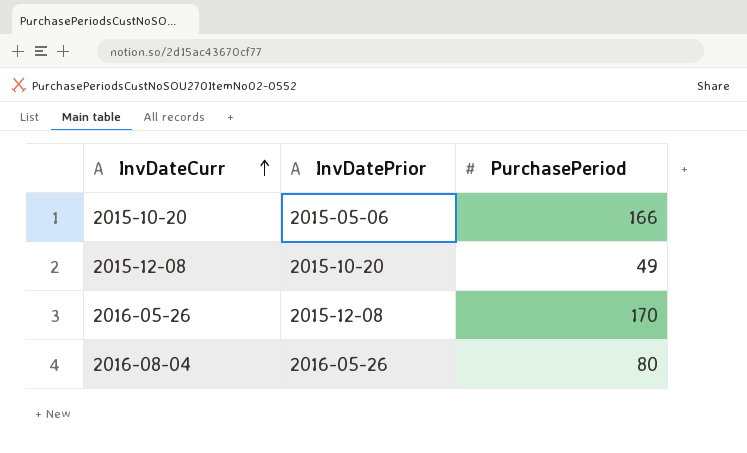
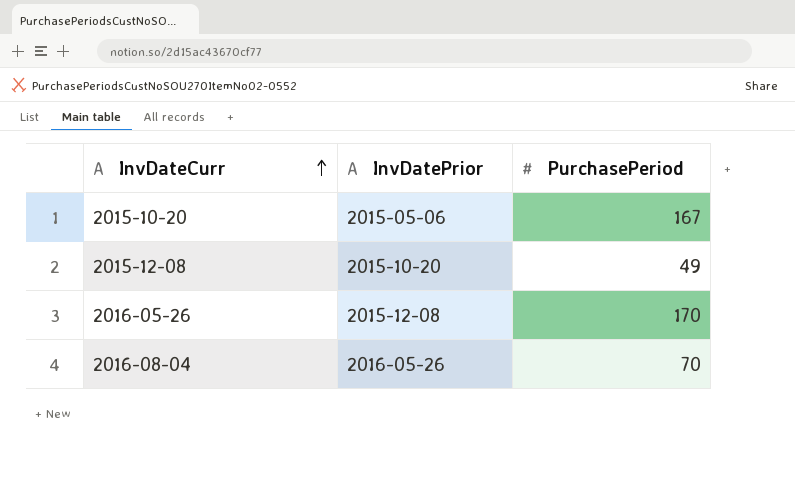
2015-10-20 | PurchasePeriod: 166 -> 167
2016-08-04 | PurchasePeriod: 80 -> 70

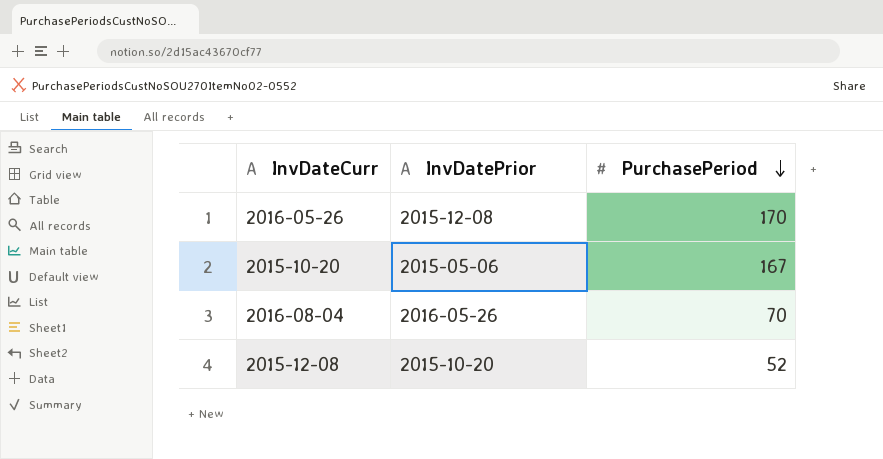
row order: InvDateCurr ascending -> PurchasePeriod descending
2015-12-08 | PurchasePeriod: 49 -> 52

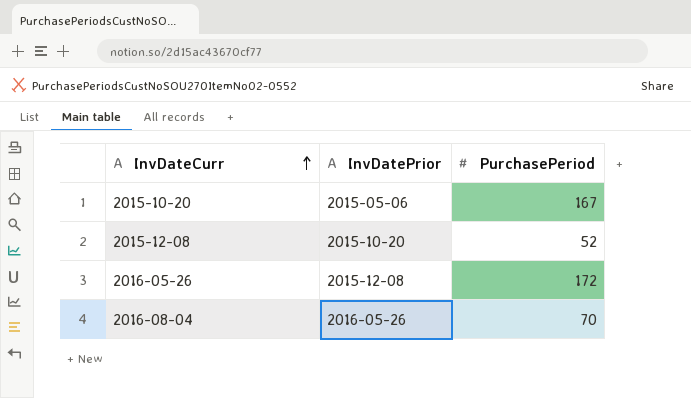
row order: PurchasePeriod descending -> InvDateCurr ascending
2016-05-26 | PurchasePeriod: 170 -> 172

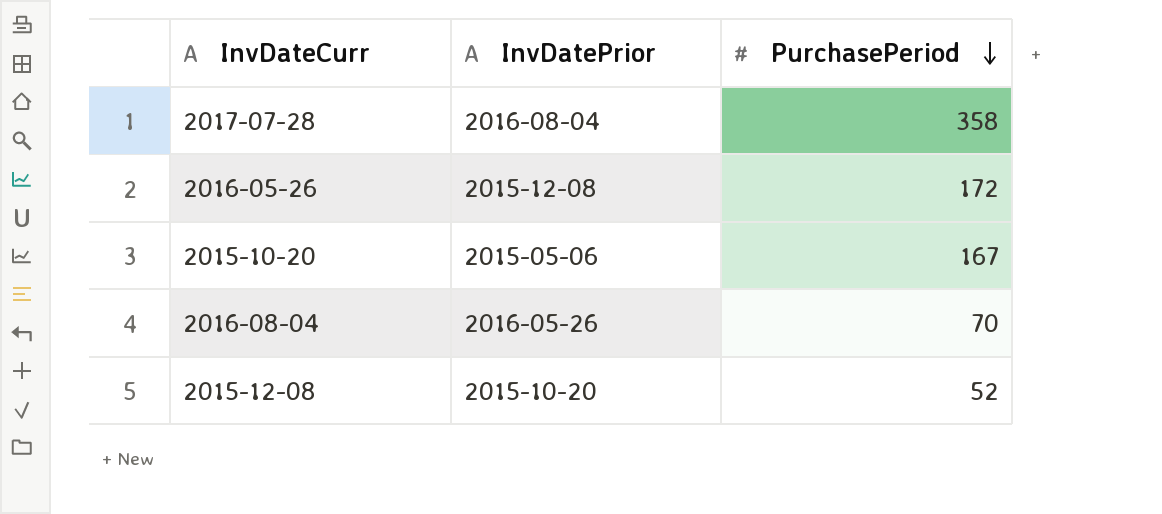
row order: InvDateCurr ascending -> PurchasePeriod descending
row 2017-07-28: none -> 2016-08-04 | 358

